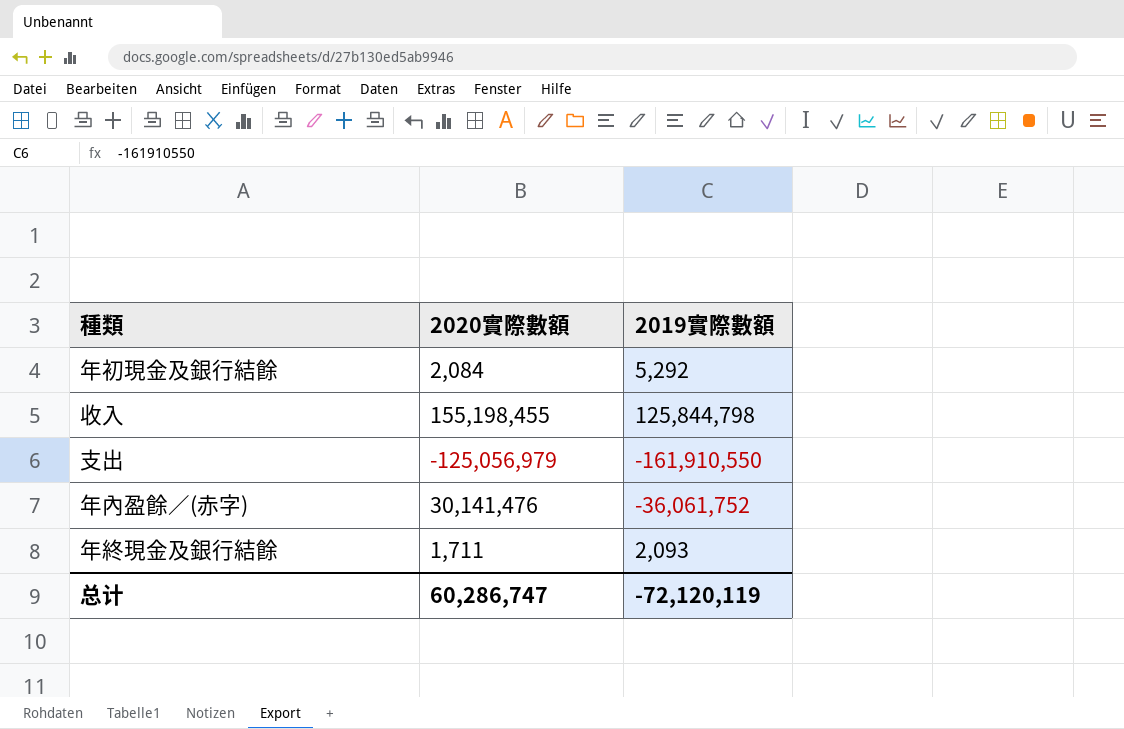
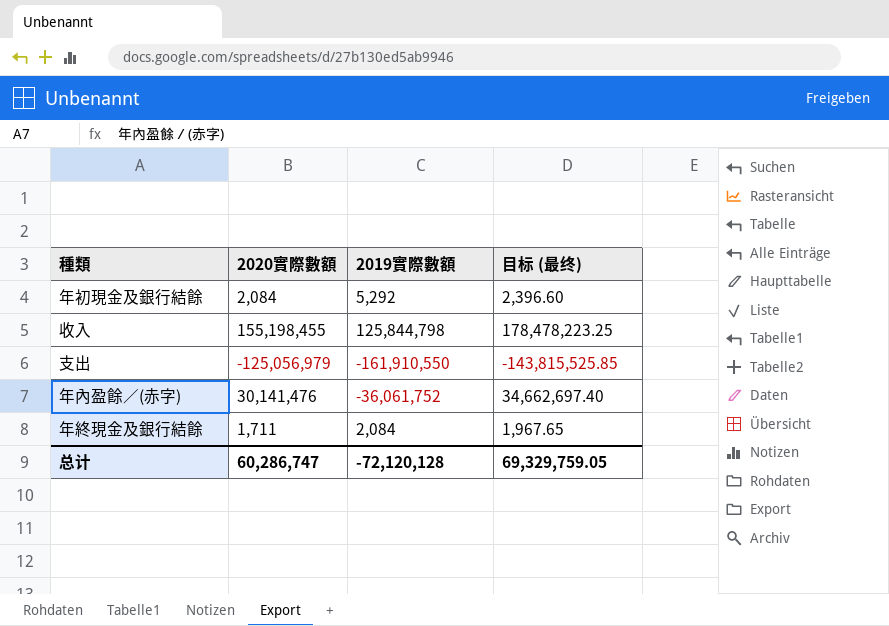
column 目标 (最终) | formula: none -> [2020實際數額] * 1.15
年終現金及銀行結餘 | 2019實際數額: 2,093 -> 2,084
总计 | 2019實際數額: -72,120,119 -> -72,120,128

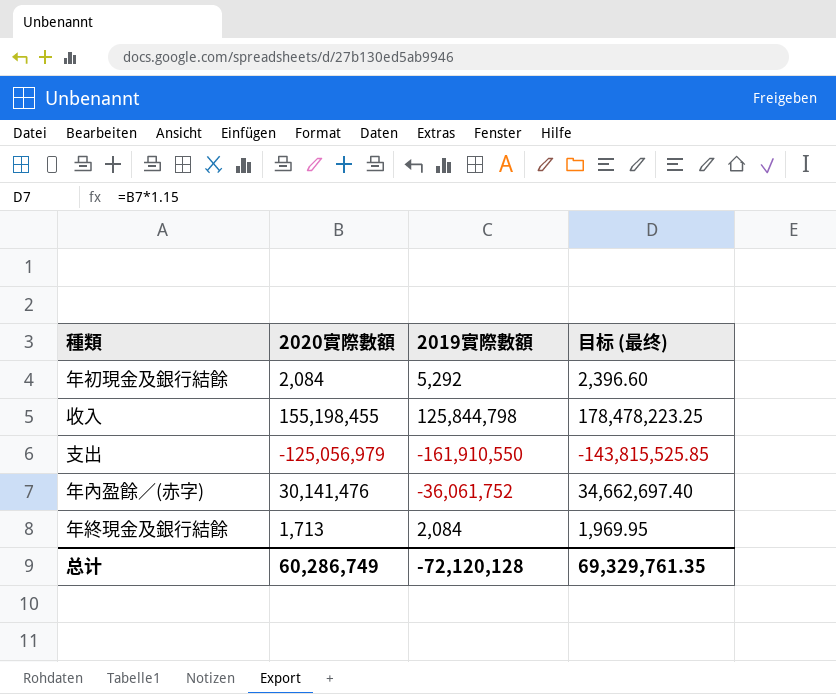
年終現金及銀行結餘 | 2020實際數額: 1,711 -> 1,713
年終現金及銀行結餘 | 目标 (最终): 1,967.65 -> 1,969.95
总计 | 2020實際數額: 60,286,747 -> 60,286,749
总计 | 目标 (最终): 69,329,759.05 -> 69,329,761.35

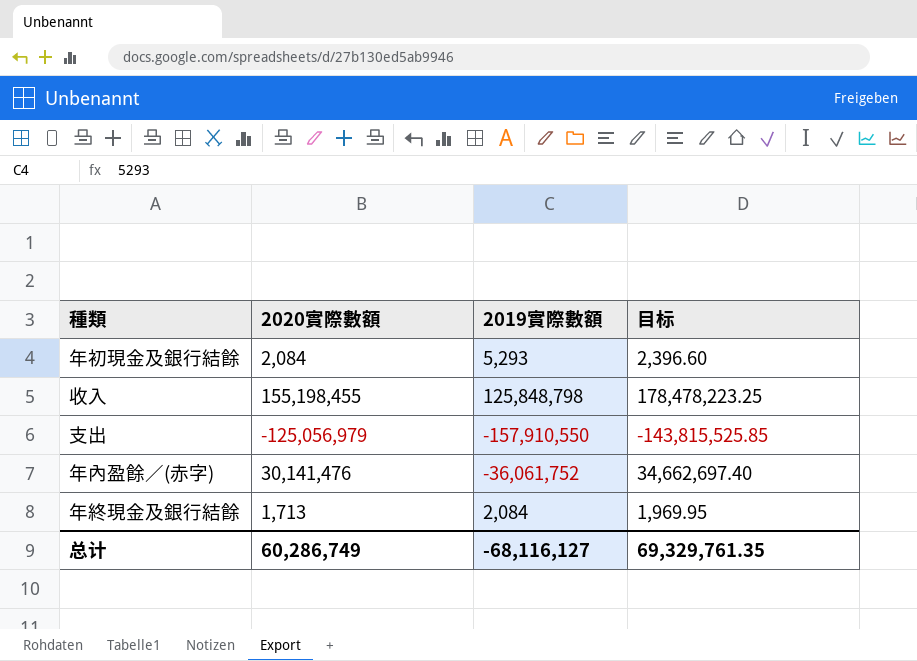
column name: 目标 (最终) -> 目标
年初現金及銀行結餘 | 2019實際數額: 5,292 -> 5,293
收入 | 2019實際數額: 125,844,798 -> 125,848,798
支出 | 2019實際數額: -161,910,550 -> -157,910,550
总计 | 2019實際數額: -72,120,128 -> -68,116,127

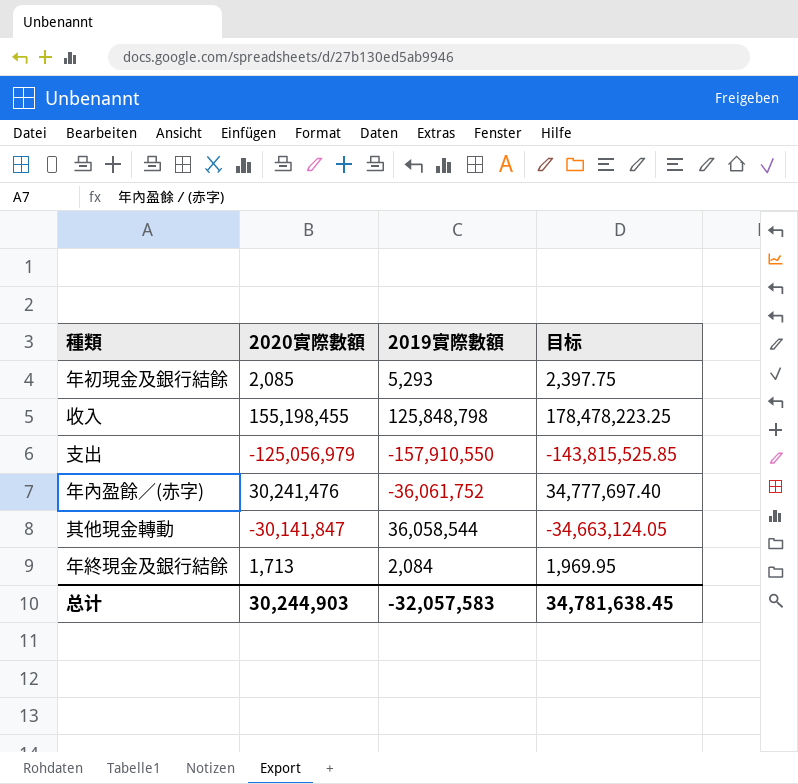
年初現金及銀行結餘 | 2020實際數額: 2,084 -> 2,085
年初現金及銀行結餘 | 目标: 2,396.60 -> 2,397.75
年內盈餘／(赤字) | 2020實際數額: 30,141,476 -> 30,241,476
年內盈餘／(赤字) | 目标: 34,662,697.40 -> 34,777,697.40
row 其他現金轉動: none -> -30,141,847 | 36,058,544 | -34,663,124.05
总计 | 2020實際數額: 60,286,749 -> 30,244,903
总计 | 2019實際數額: -68,116,127 -> -32,057,583
总计 | 目标: 69,329,761.35 -> 34,781,638.45

